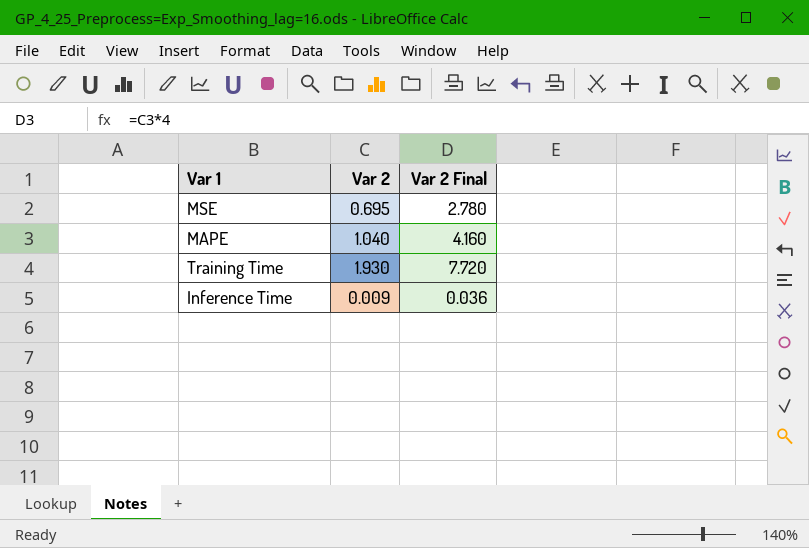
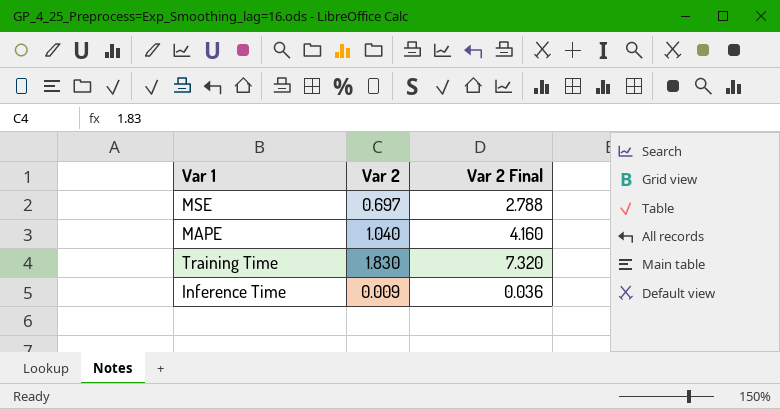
MSE | Var 2: 0.695 -> 0.697
MSE | Var 2 Final: 2.780 -> 2.788
Training Time | Var 2: 1.930 -> 1.830
Training Time | Var 2 Final: 7.720 -> 7.320

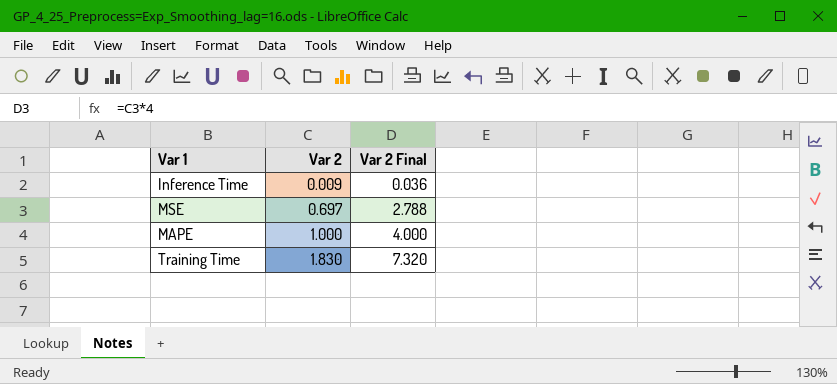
row order: none -> Var 2 ascending
MAPE | Var 2: 1.040 -> 1.000
MAPE | Var 2 Final: 4.160 -> 4.000

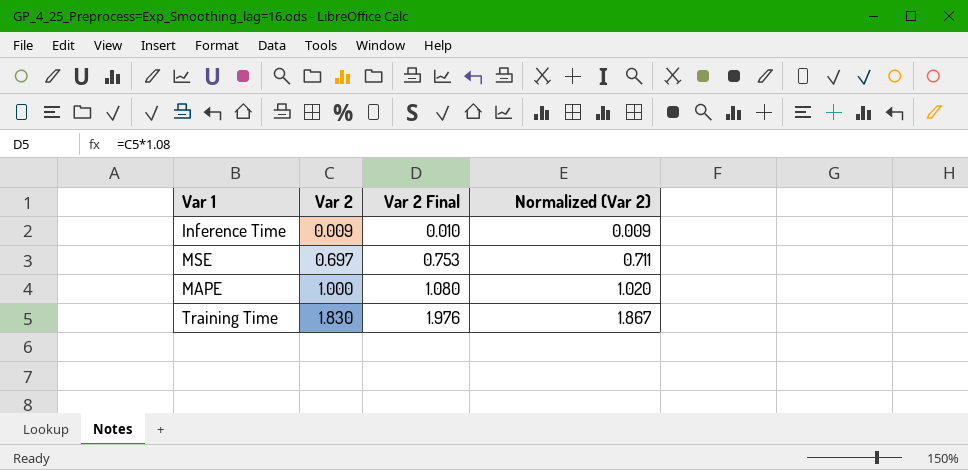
column Var 2 Final | formula: [Var 2] * 4 -> [Var 2] * 1.08
column Normalized (Var 2) | formula: none -> [Var 2] * 1.02

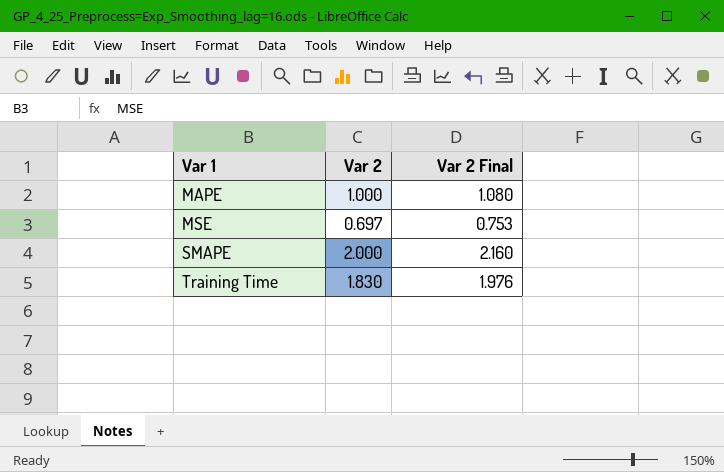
row order: Var 2 ascending -> Var 1 ascending
column Normalized (Var 2) | formula: [Var 2] * 1.02 -> none
row Inference Time: 0.009 | 0.010 | 0.009 -> none
row SMAPE: none -> 2.000 | 2.160

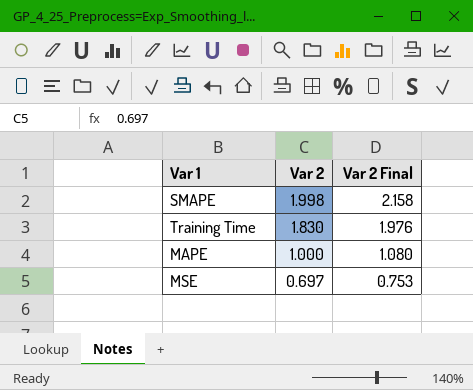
row order: Var 1 ascending -> Var 2 descending
SMAPE | Var 2: 2.000 -> 1.998
SMAPE | Var 2 Final: 2.160 -> 2.158

